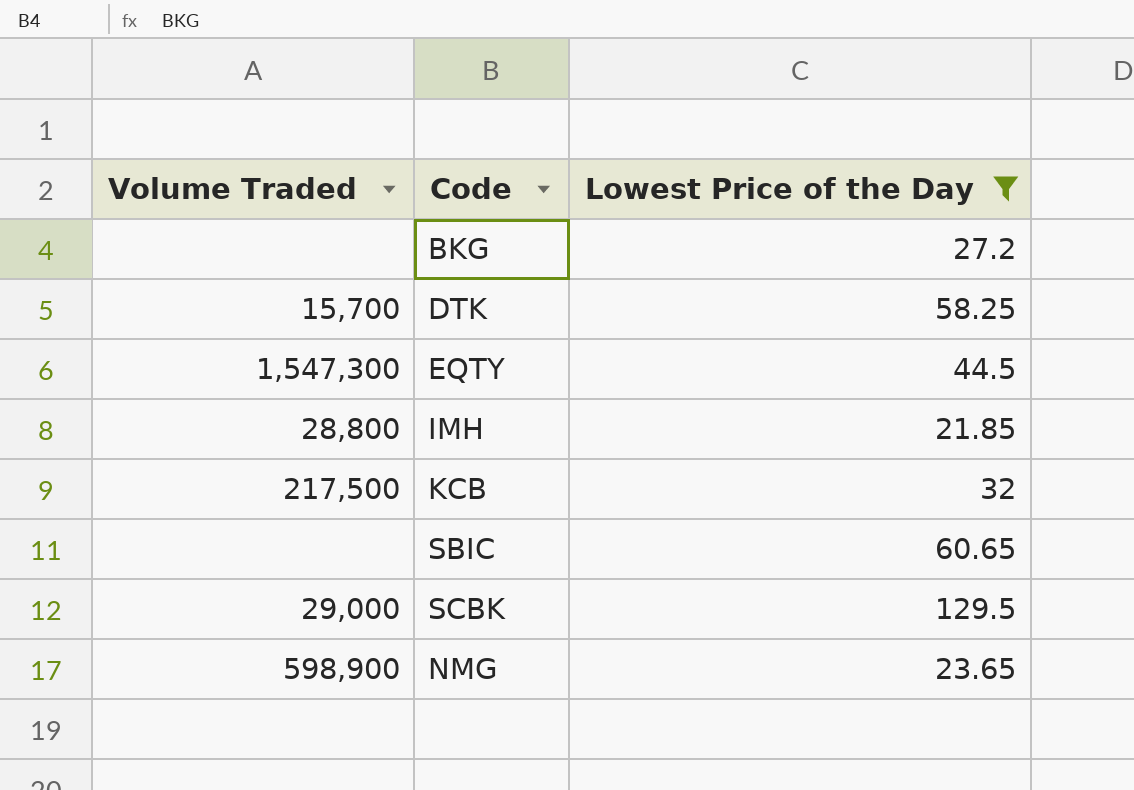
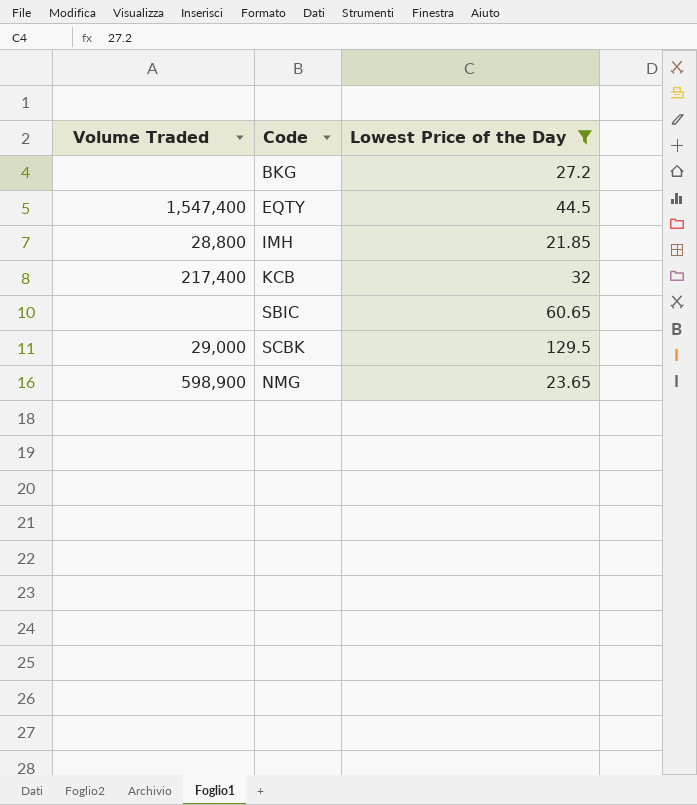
row DTK: 15,700 | 58.25 -> none
EQTY | Volume Traded: 1,547,300 -> 1,547,400
KCB | Volume Traded: 217,500 -> 217,400

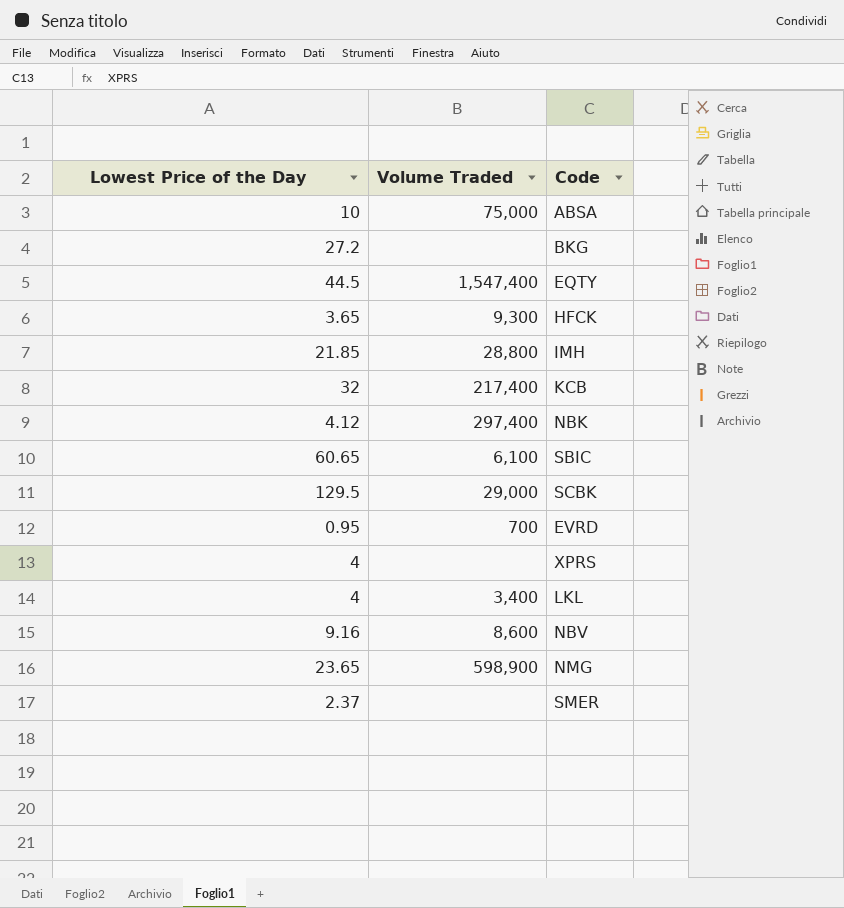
filter: Lowest Price of the Day >= 21.85 -> none
column Lowest Price of the Day | position: 3 -> 1
SBIC | Volume Traded: none -> 6,100

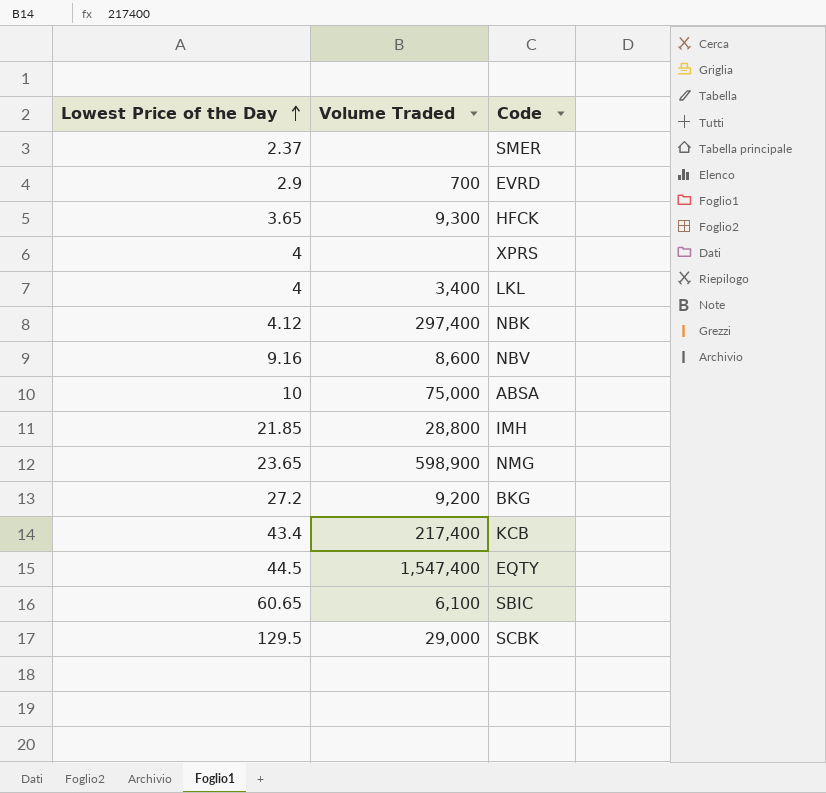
row order: none -> Lowest Price of the Day ascending
EVRD | Lowest Price of the Day: 0.95 -> 2.9
BKG | Volume Traded: none -> 9,200
KCB | Lowest Price of the Day: 32 -> 43.4

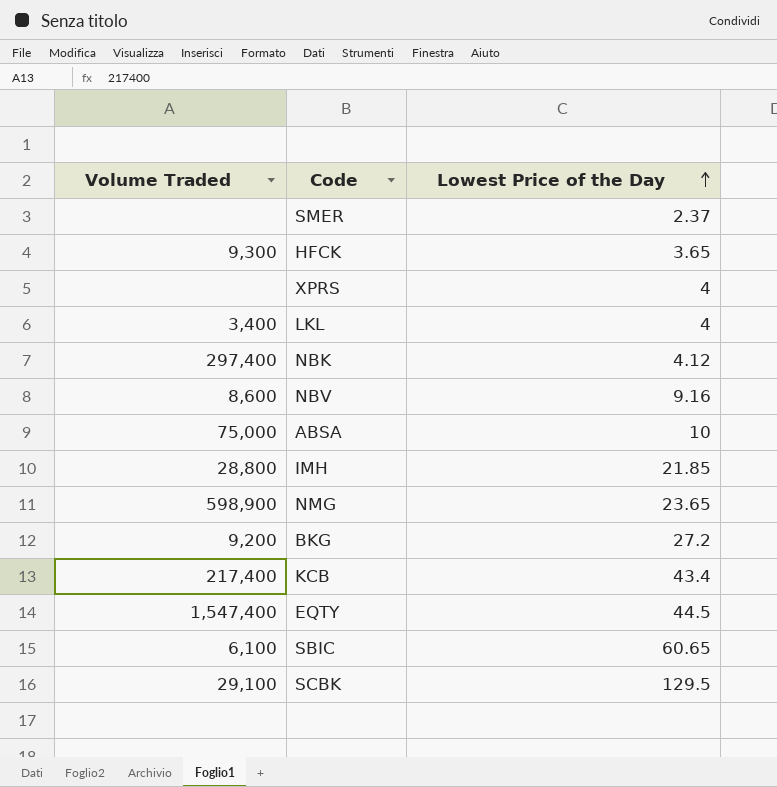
column Lowest Price of the Day | position: 1 -> 3
row EVRD: 2.9 | 700 -> none
SCBK | Volume Traded: 29,000 -> 29,100

